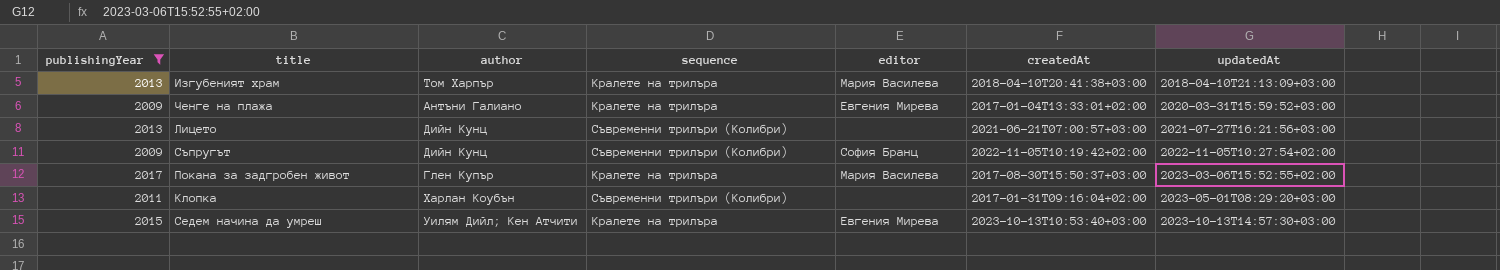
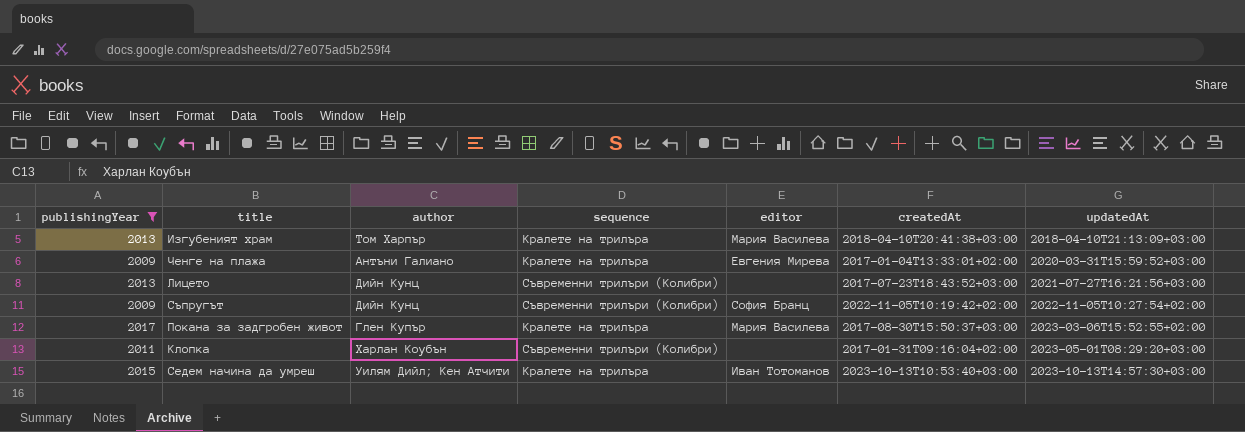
Лицето | createdAt: 2021-06-21T07:00:57+03:00 -> 2017-07-23T18:43:52+03:00
Седем начина да умреш | editor: Евгения Мирева -> Иван Тотоманов

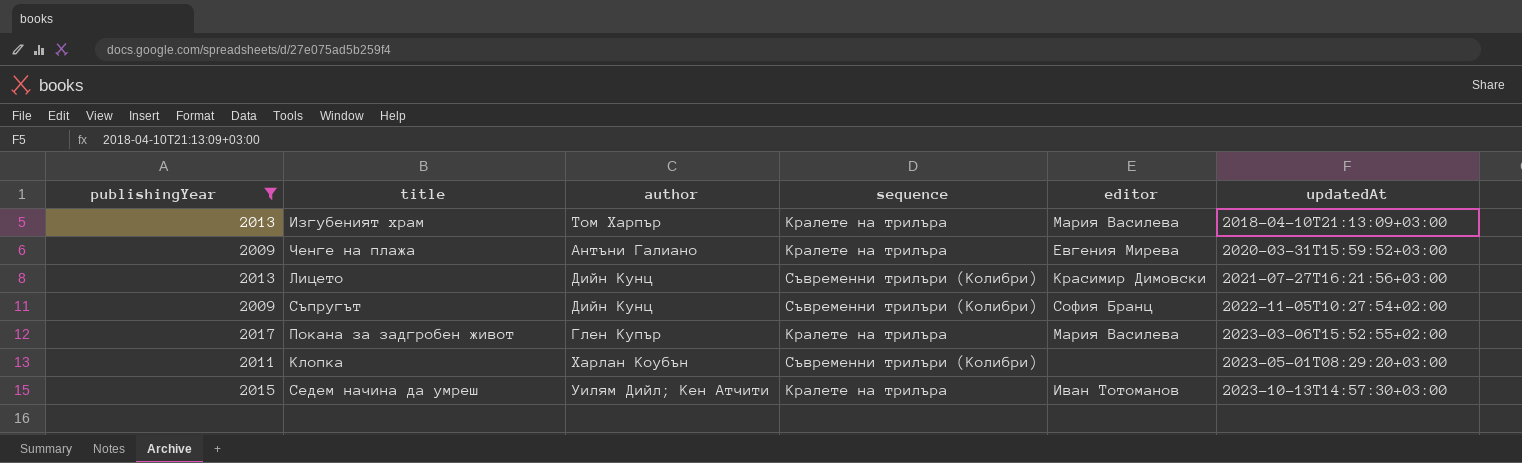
column createdAt | position: 6 -> none
Лицето | editor: none -> Красимир Димовски

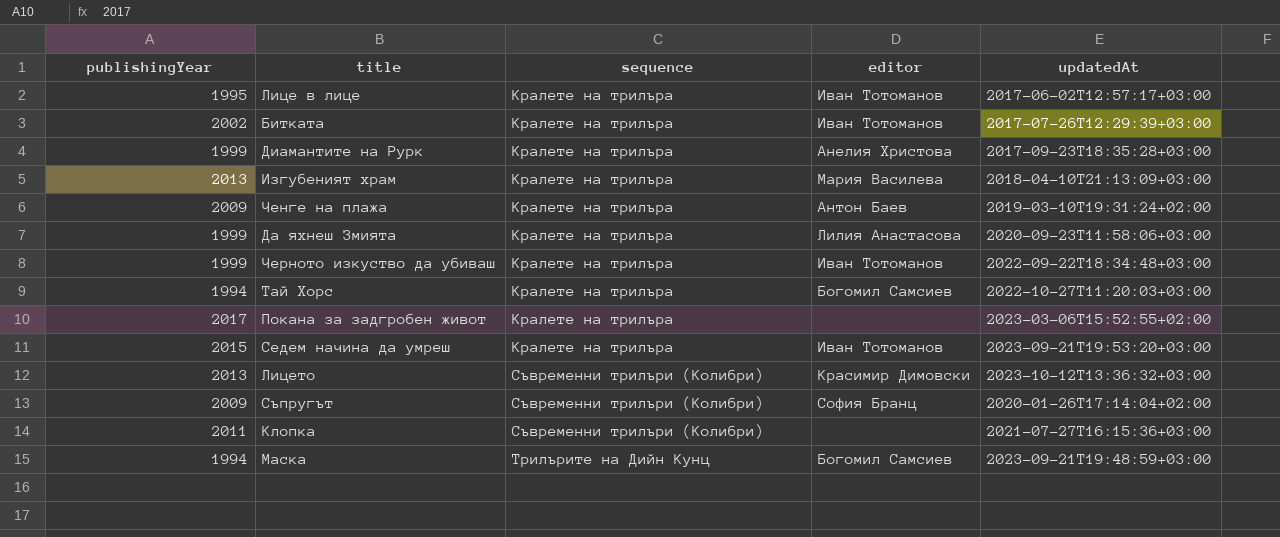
filter: publishingYear >= 2009 -> none
row order: updatedAt ascending -> sequence ascending
column author | position: 3 -> none
Ченге на плажа | editor: Евгения Мирева -> Антон Баев
Ченге на плажа | updatedAt: 2020-03-31T15:59:52+03:00 -> 2019-03-10T19:31:24+02:00
Покана за задгробен живот | editor: Мария Василева -> none
Седем начина да умреш | updatedAt: 2023-10-13T14:57:30+03:00 -> 2023-09-21T19:53:20+03:00
Лицето | updatedAt: 2021-07-27T16:21:56+03:00 -> 2023-10-12T13:36:32+03:00
Съпругът | updatedAt: 2022-11-05T10:27:54+02:00 -> 2020-01-26T17:14:04+02:00
Клопка | updatedAt: 2023-05-01T08:29:20+03:00 -> 2021-07-27T16:15:36+03:00

